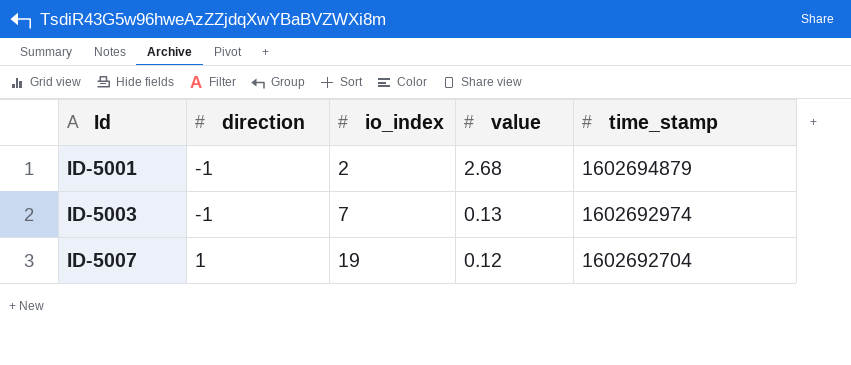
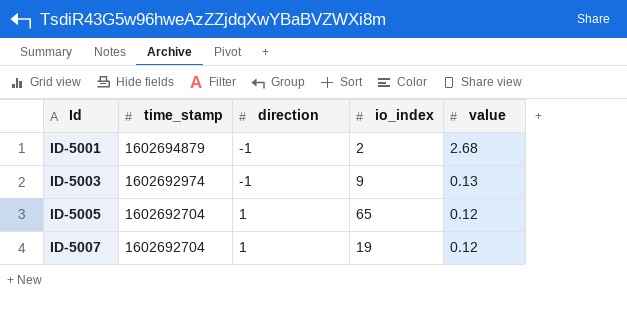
column time_stamp | position: 5 -> 2
ID-5003 | io_index: 7 -> 9
row ID-5005: none -> 1602692704 | 1 | 65 | 0.12

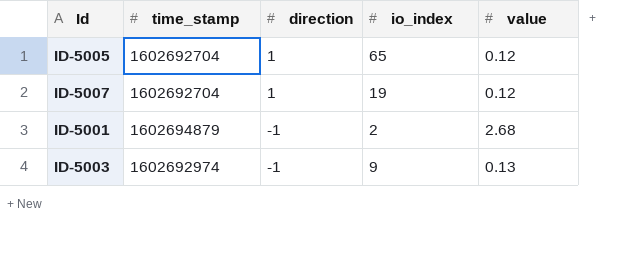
row order: Id ascending -> direction descending

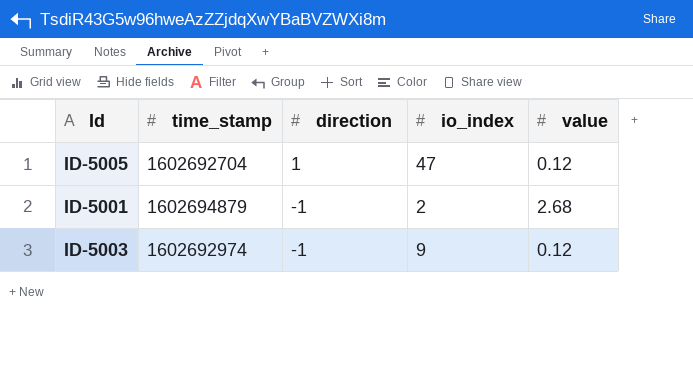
row ID-5007: 1602692704 | 1 | 19 | 0.12 -> none
ID-5005 | io_index: 65 -> 47
ID-5003 | value: 0.13 -> 0.12

